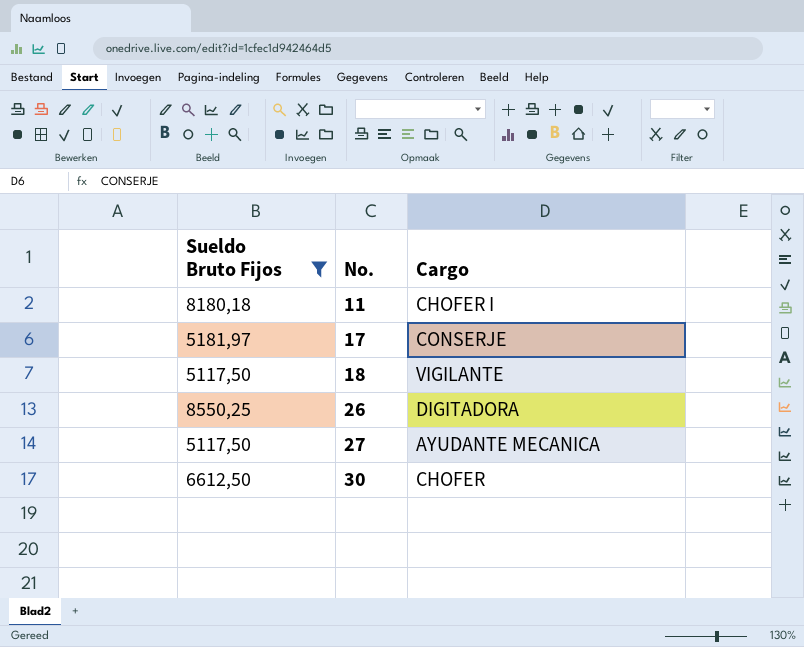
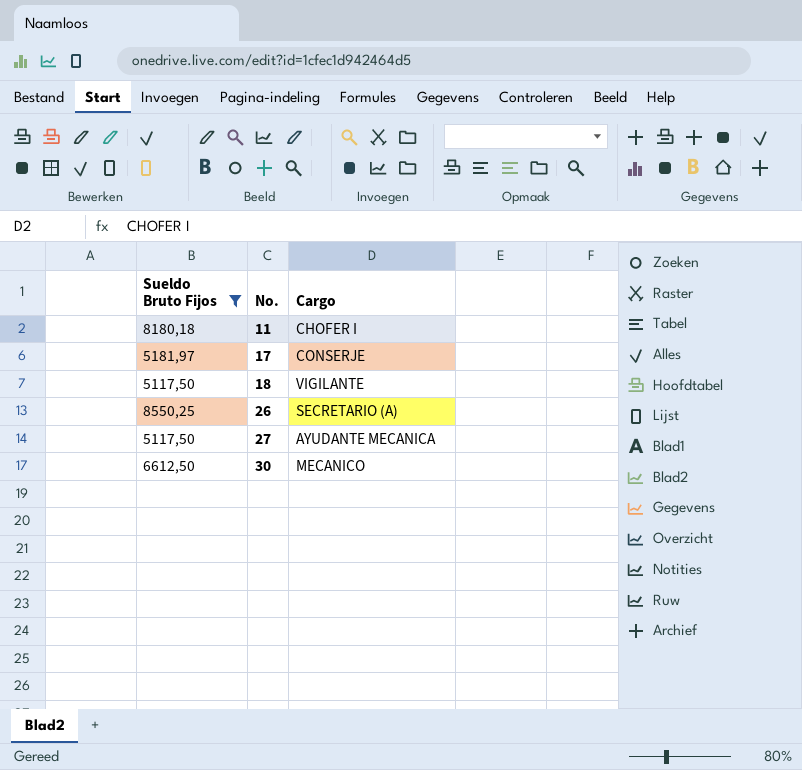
26 | Cargo: DIGITADORA -> SECRETARIO (A)
30 | Cargo: CHOFER -> MECANICO

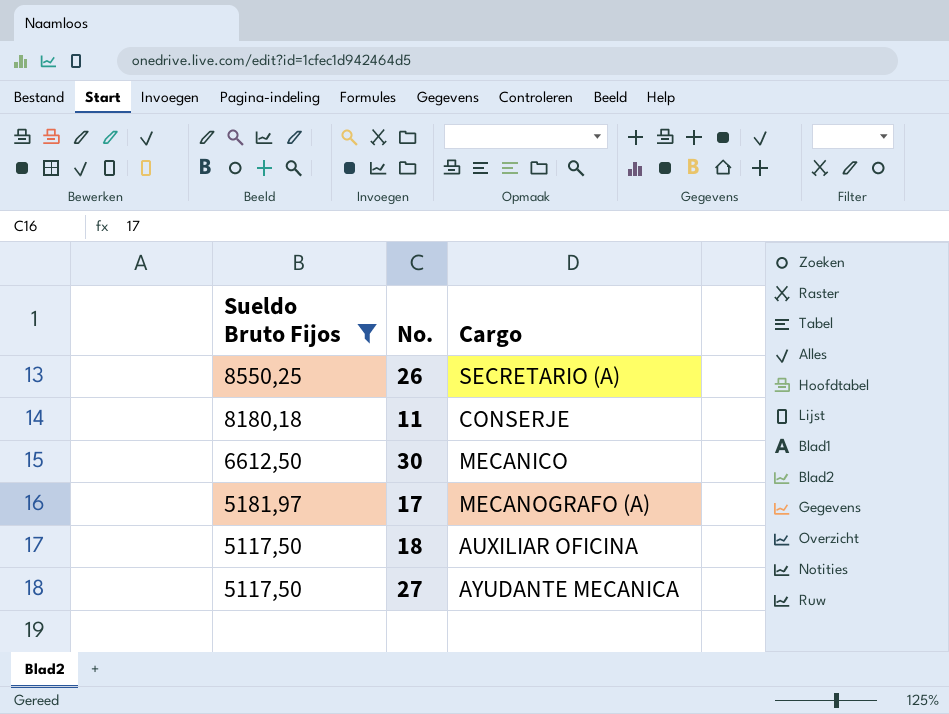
row order: No. ascending -> Sueldo Bruto Fijos descending
11 | Cargo: CHOFER I -> CONSERJE
17 | Cargo: CONSERJE -> MECANOGRAFO (A)
18 | Cargo: VIGILANTE -> AUXILIAR OFICINA

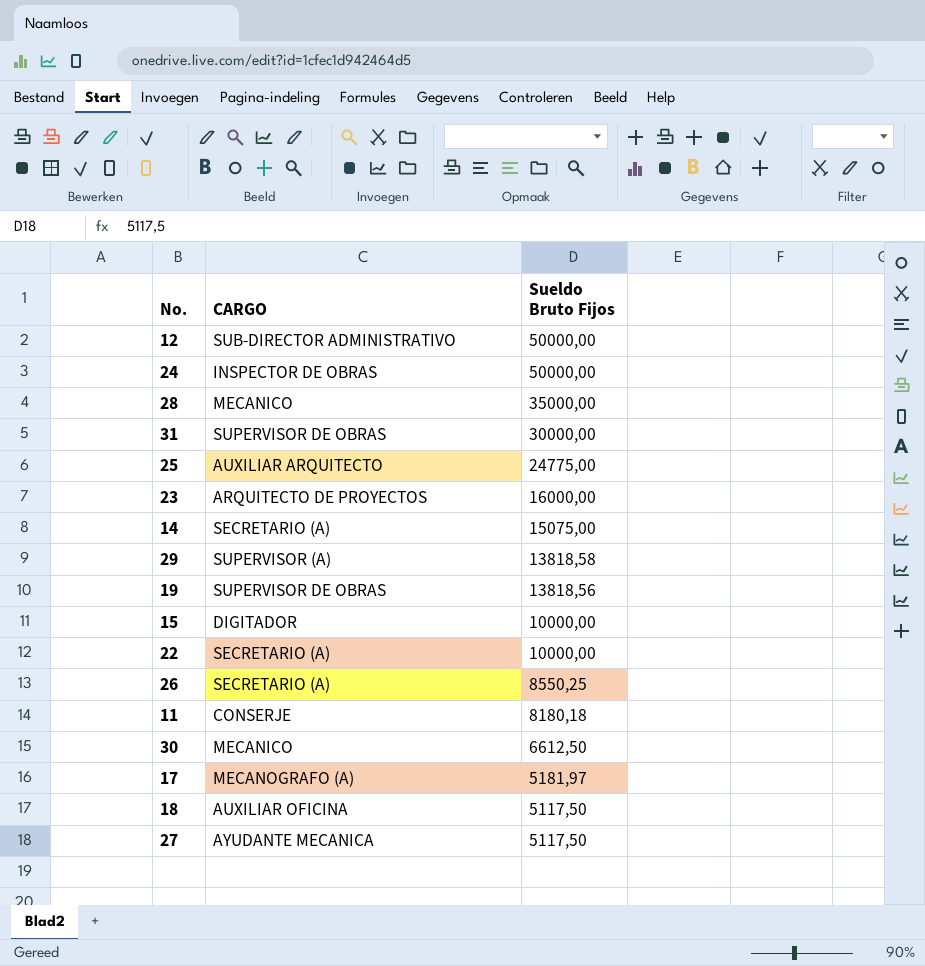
filter: Sueldo Bruto Fijos <= 8550,25 -> none
column name: Cargo -> CARGO
column Sueldo Bruto Fijos | position: 1 -> 3

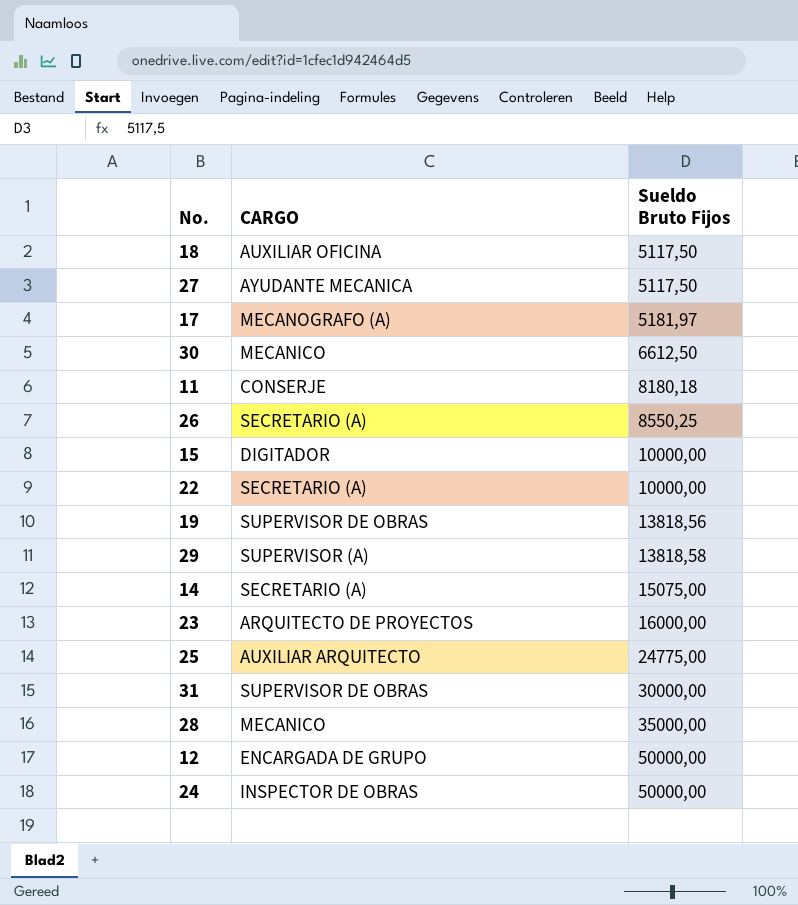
row order: Sueldo Bruto Fijos descending -> Sueldo Bruto Fijos ascending
12 | CARGO: SUB-DIRECTOR ADMINISTRATIVO -> ENCARGADA DE GRUPO

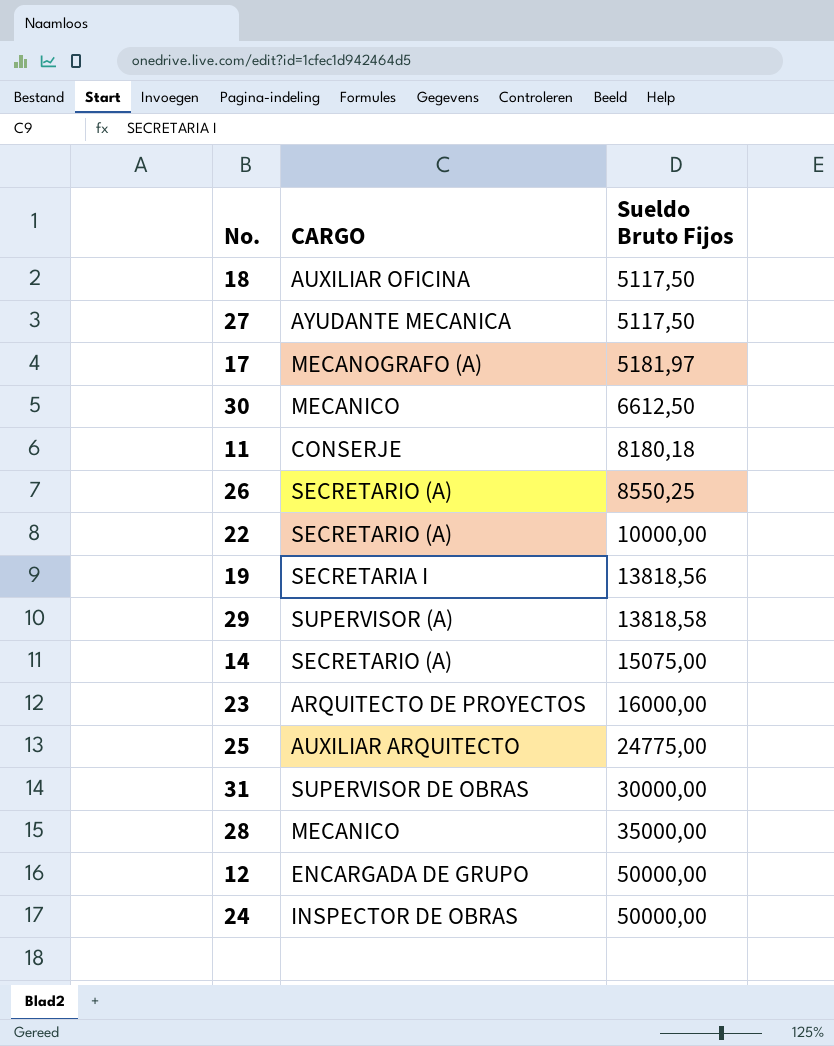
row 15: DIGITADOR | 10000,00 -> none
19 | CARGO: SUPERVISOR DE OBRAS -> SECRETARIA I

